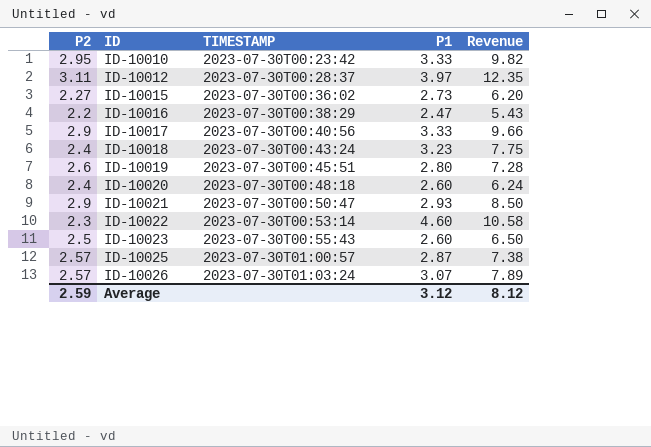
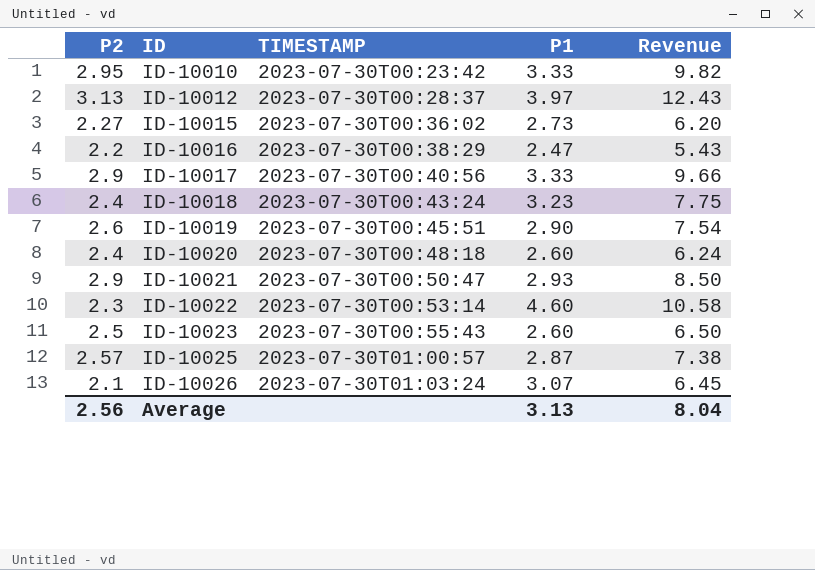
ID-10012 | P2: 3.11 -> 3.13
ID-10012 | Revenue: 12.35 -> 12.43
ID-10019 | P1: 2.80 -> 2.90
ID-10019 | Revenue: 7.28 -> 7.54
ID-10026 | P2: 2.57 -> 2.1
ID-10026 | Revenue: 7.89 -> 6.45
Average | P2: 2.59 -> 2.56
Average | P1: 3.12 -> 3.13
Average | Revenue: 8.12 -> 8.04

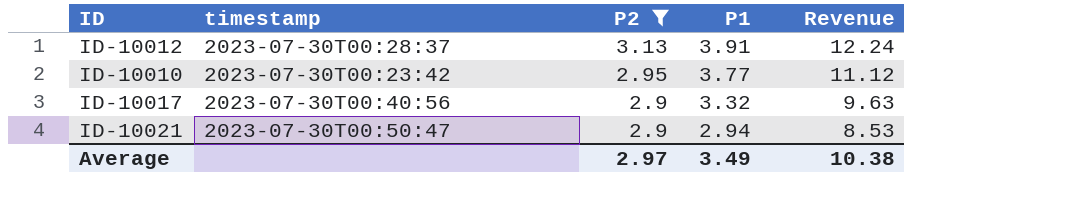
filter: none -> P2 >= 2.9
row order: ID ascending -> P2 descending
column name: TIMESTAMP -> timestamp
column P2 | position: 1 -> 3
ID-10012 | P1: 3.97 -> 3.91
ID-10012 | Revenue: 12.43 -> 12.24
ID-10010 | P1: 3.33 -> 3.77
ID-10010 | Revenue: 9.82 -> 11.12
ID-10017 | P1: 3.33 -> 3.32
ID-10017 | Revenue: 9.66 -> 9.63
ID-10021 | P1: 2.93 -> 2.94
ID-10021 | Revenue: 8.50 -> 8.53
Average | P2: 2.56 -> 2.97
Average | P1: 3.13 -> 3.49
Average | Revenue: 8.04 -> 10.38

